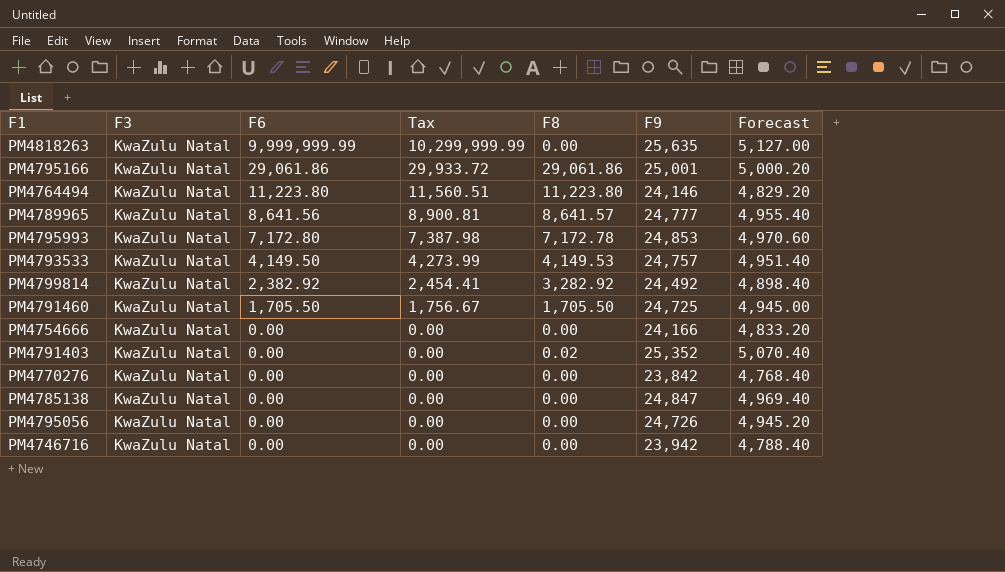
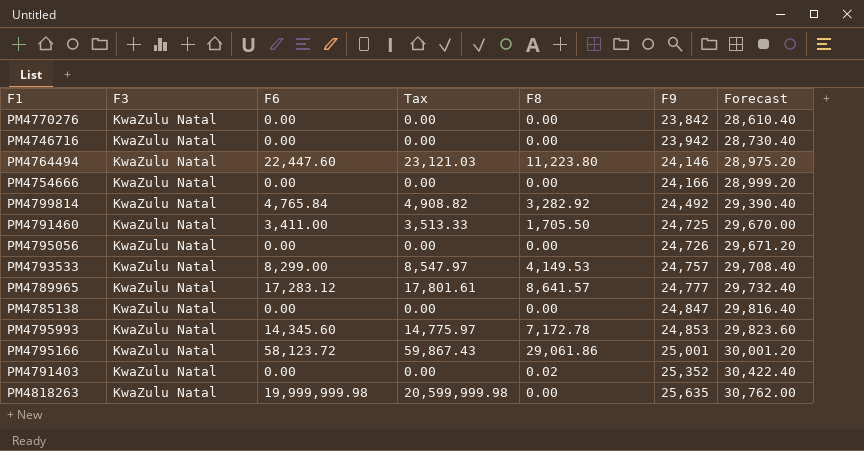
row order: F6 descending -> F9 ascending
column Forecast | formula: [F9] * 0.2 -> [F9] * 1.2
PM4764494 | F6: 11,223.80 -> 22,447.60
PM4764494 | Tax: 11,560.51 -> 23,121.03
PM4799814 | F6: 2,382.92 -> 4,765.84
PM4799814 | Tax: 2,454.41 -> 4,908.82
PM4791460 | F6: 1,705.50 -> 3,411.00
PM4791460 | Tax: 1,756.67 -> 3,513.33
PM4793533 | F6: 4,149.50 -> 8,299.00
PM4793533 | Tax: 4,273.99 -> 8,547.97
PM4789965 | F6: 8,641.56 -> 17,283.12
PM4789965 | Tax: 8,900.81 -> 17,801.61
PM4795993 | F6: 7,172.80 -> 14,345.60
PM4795993 | Tax: 7,387.98 -> 14,775.97
PM4795166 | F6: 29,061.86 -> 58,123.72
PM4795166 | Tax: 29,933.72 -> 59,867.43
PM4818263 | F6: 9,999,999.99 -> 19,999,999.98
PM4818263 | Tax: 10,299,999.99 -> 20,599,999.98

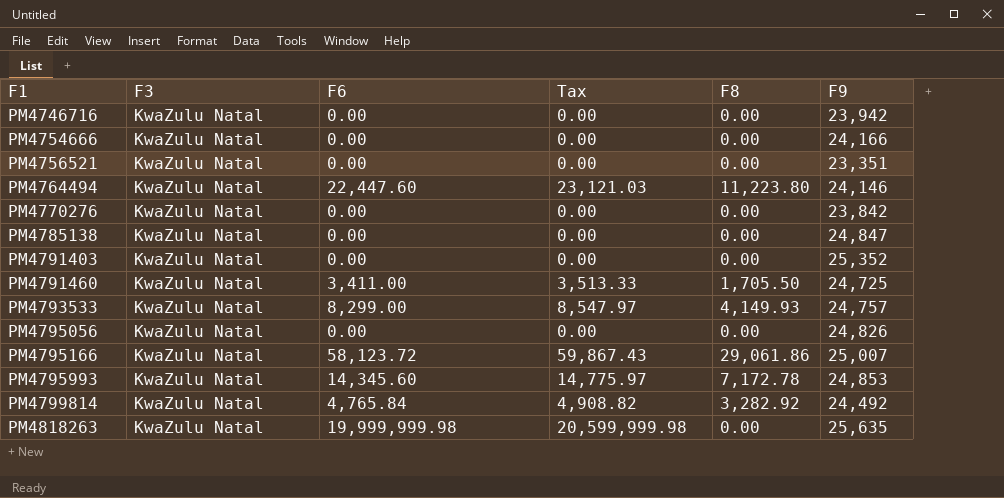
row order: F9 ascending -> F1 ascending
column Forecast | formula: [F9] * 1.2 -> none
row PM4789965: KwaZulu Natal | 17,283.12 | 17,801.61 | 8,641.57 | 24,777 | 29,732.40 -> none
row PM4756521: none -> KwaZulu Natal | 0.00 | 0.00 | 0.00 | 23,351
PM4791403 | F8: 0.02 -> 0.00
PM4793533 | F8: 4,149.53 -> 4,149.93
PM4795056 | F9: 24,726 -> 24,826
PM4795166 | F9: 25,001 -> 25,007

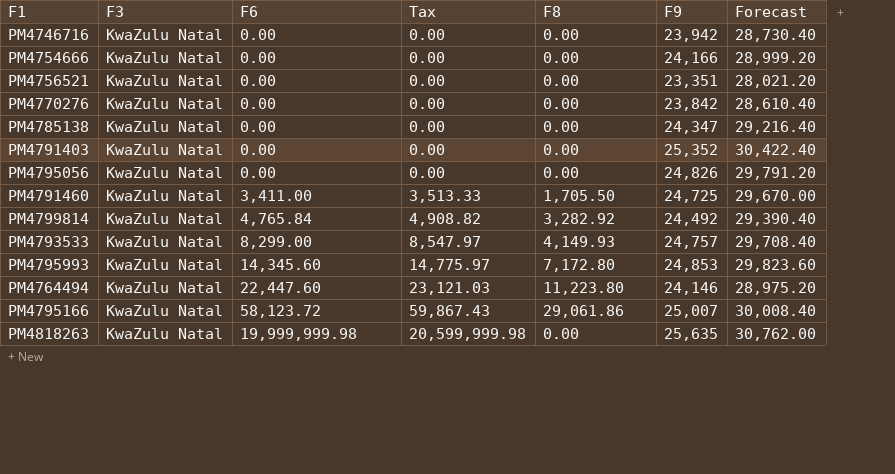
row order: F1 ascending -> F6 ascending
column Forecast | formula: none -> [F9] * 1.2
PM4785138 | F9: 24,847 -> 24,347
PM4795993 | F8: 7,172.78 -> 7,172.80

